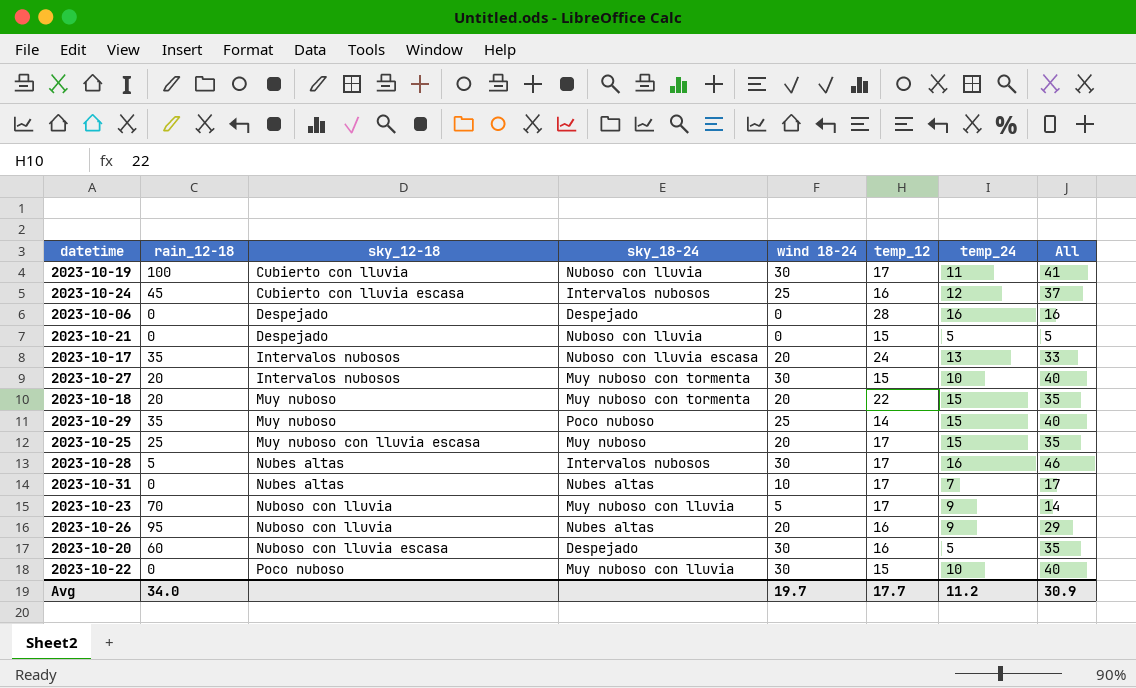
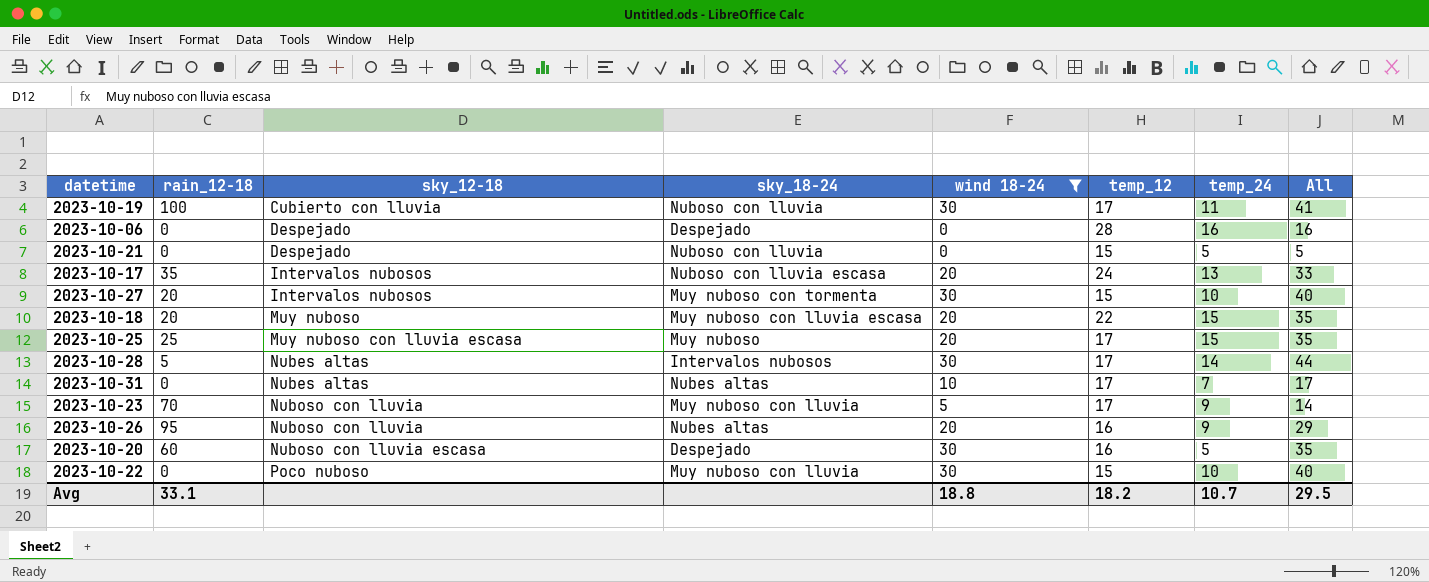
filter: none -> wind 18-24 != 25
2023-10-18 | sky_18-24: Muy nuboso con tormenta -> Muy nuboso con lluvia escasa
2023-10-28 | temp_24: 16 -> 14
2023-10-28 | All: 46 -> 44
Avg | rain_12-18: 34.0 -> 33.1
Avg | wind 18-24: 19.7 -> 18.8
Avg | temp_12: 17.7 -> 18.2
Avg | temp_24: 11.2 -> 10.7
Avg | All: 30.9 -> 29.5

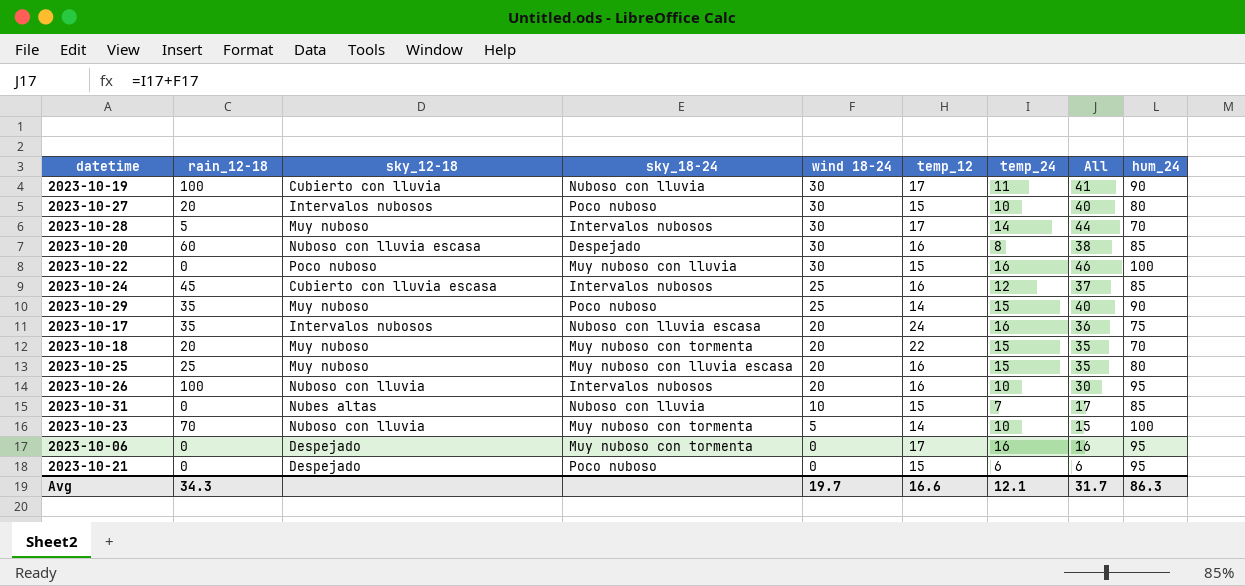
filter: wind 18-24 != 25 -> none
row order: sky_12-18 ascending -> wind 18-24 descending
column hum_24 | position: none -> 9
2023-10-27 | sky_18-24: Muy nuboso con tormenta -> Poco nuboso
2023-10-28 | sky_12-18: Nubes altas -> Muy nuboso
2023-10-20 | temp_24: 5 -> 8
2023-10-20 | All: 35 -> 38
2023-10-22 | temp_24: 10 -> 16
2023-10-22 | All: 40 -> 46
2023-10-17 | temp_24: 13 -> 16
2023-10-17 | All: 33 -> 36
2023-10-18 | sky_18-24: Muy nuboso con lluvia escasa -> Muy nuboso con tormenta
2023-10-25 | sky_12-18: Muy nuboso con lluvia escasa -> Muy nuboso
2023-10-25 | sky_18-24: Muy nuboso -> Muy nuboso con lluvia escasa
2023-10-25 | temp_12: 17 -> 16
2023-10-26 | rain_12-18: 95 -> 100
2023-10-26 | sky_18-24: Nubes altas -> Intervalos nubosos
2023-10-26 | temp_24: 9 -> 10
2023-10-26 | All: 29 -> 30
2023-10-31 | sky_18-24: Nubes altas -> Nuboso con lluvia
2023-10-31 | temp_12: 17 -> 15
2023-10-23 | sky_18-24: Muy nuboso con lluvia -> Muy nuboso con tormenta
2023-10-23 | temp_12: 17 -> 14
2023-10-23 | temp_24: 9 -> 10
2023-10-23 | All: 14 -> 15
2023-10-06 | sky_18-24: Despejado -> Muy nuboso con tormenta
2023-10-06 | temp_12: 28 -> 17
2023-10-21 | sky_18-24: Nuboso con lluvia -> Poco nuboso
2023-10-21 | temp_24: 5 -> 6
2023-10-21 | All: 5 -> 6
Avg | rain_12-18: 33.1 -> 34.3
Avg | wind 18-24: 18.8 -> 19.7
Avg | temp_12: 18.2 -> 16.6
Avg | temp_24: 10.7 -> 12.1
Avg | All: 29.5 -> 31.7

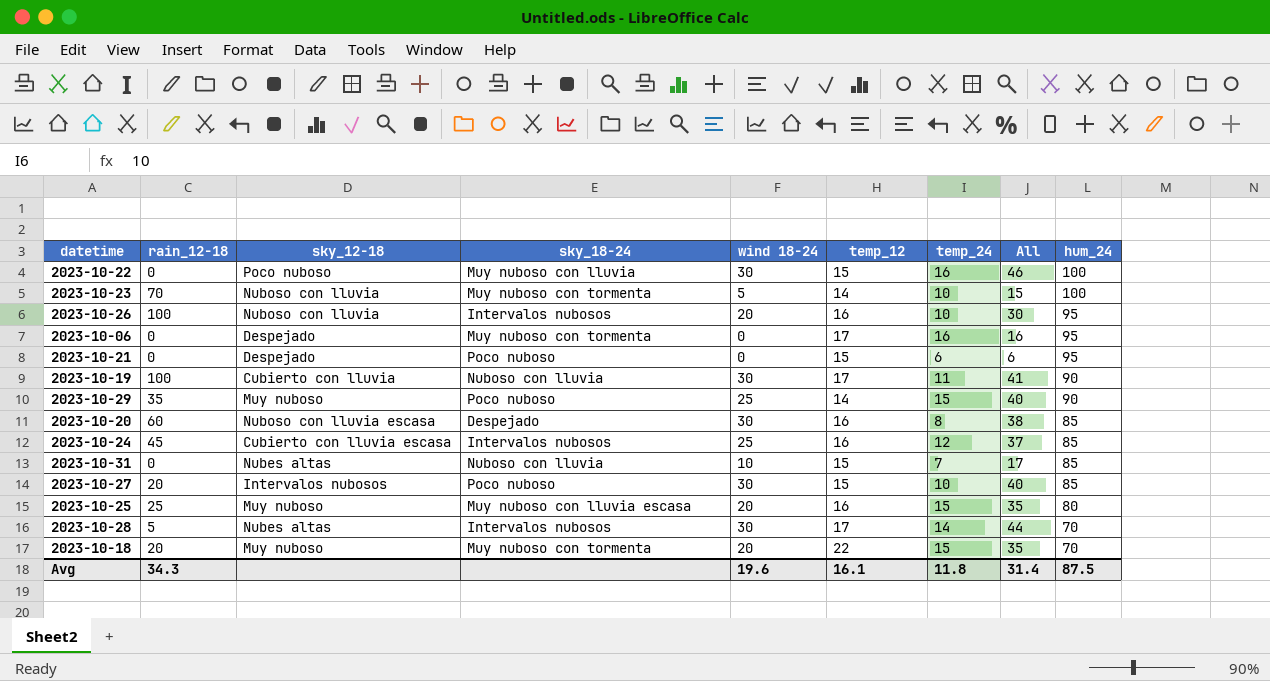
row order: wind 18-24 descending -> hum_24 descending
row 2023-10-17: 35 | Intervalos nubosos | Nuboso con lluvia escasa | 20 | 24 | 16 | 36 | 75 -> none
2023-10-27 | hum_24: 80 -> 85
2023-10-28 | sky_12-18: Muy nuboso -> Nubes altas
Avg | wind 18-24: 19.7 -> 19.6
Avg | temp_12: 16.6 -> 16.1
Avg | temp_24: 12.1 -> 11.8
Avg | All: 31.7 -> 31.4
Avg | hum_24: 86.3 -> 87.5

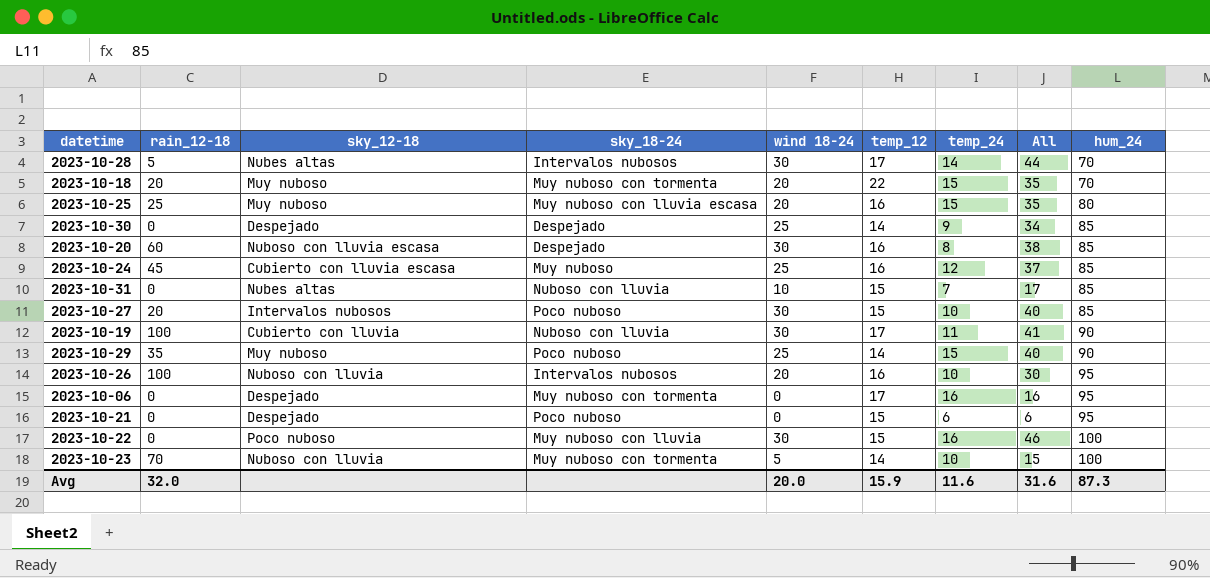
row order: hum_24 descending -> hum_24 ascending
row 2023-10-30: none -> 0 | Despejado | Despejado | 25 | 14 | 9 | 34 | 85
2023-10-24 | sky_18-24: Intervalos nubosos -> Muy nuboso
Avg | rain_12-18: 34.3 -> 32.0
Avg | wind 18-24: 19.6 -> 20.0
Avg | temp_12: 16.1 -> 15.9
Avg | temp_24: 11.8 -> 11.6
Avg | All: 31.4 -> 31.6
Avg | hum_24: 87.5 -> 87.3

